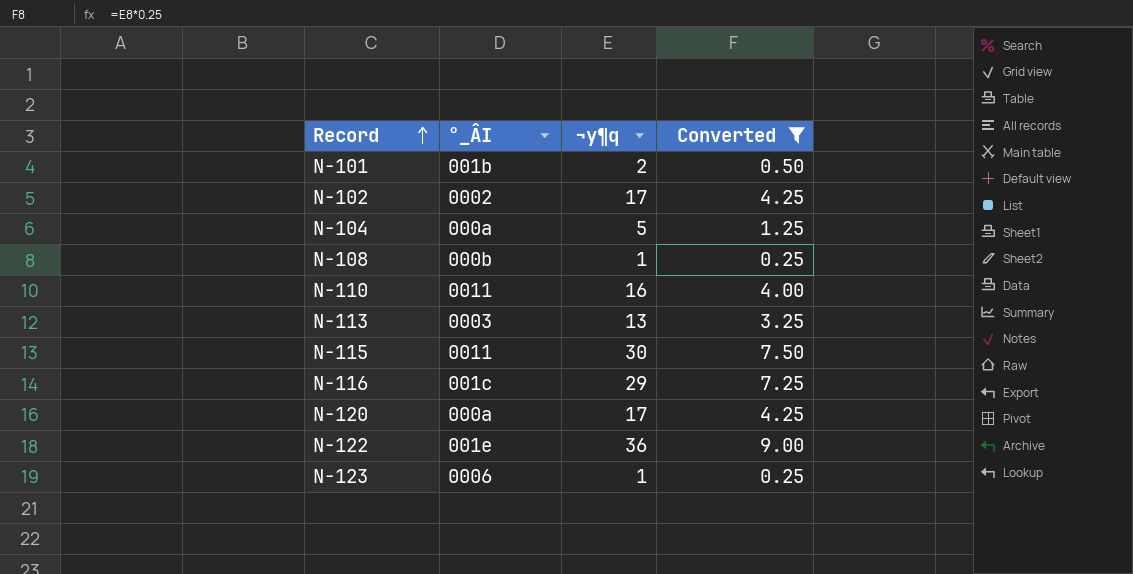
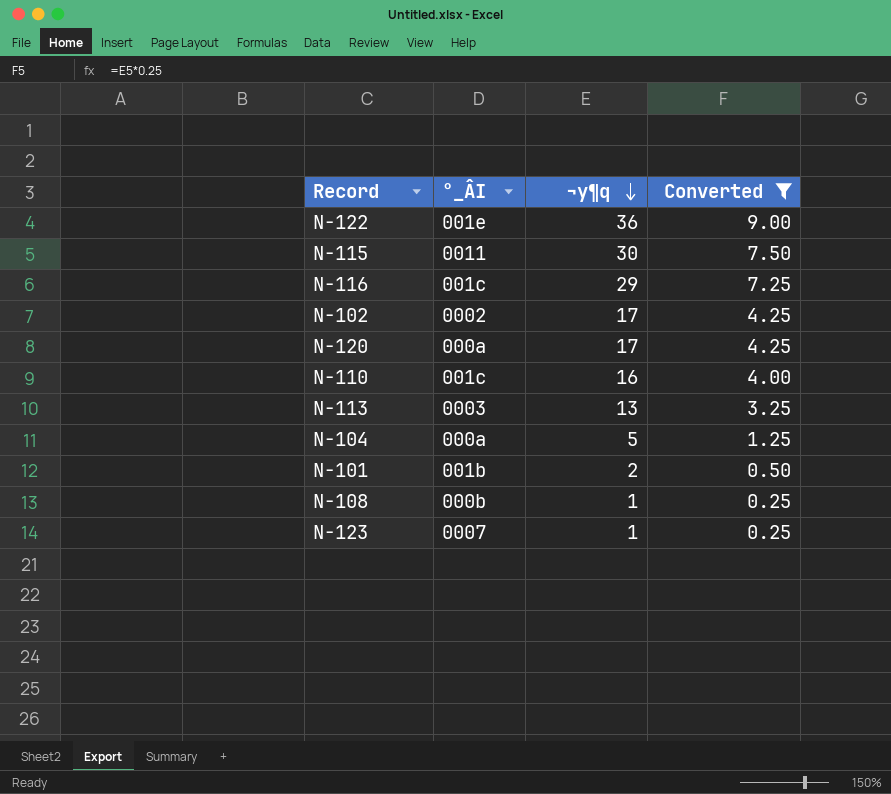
row order: Record ascending -> ¬y¶q descending
N-110 | °_ÂI: 0011 -> 001c
N-123 | °_ÂI: 0006 -> 0007

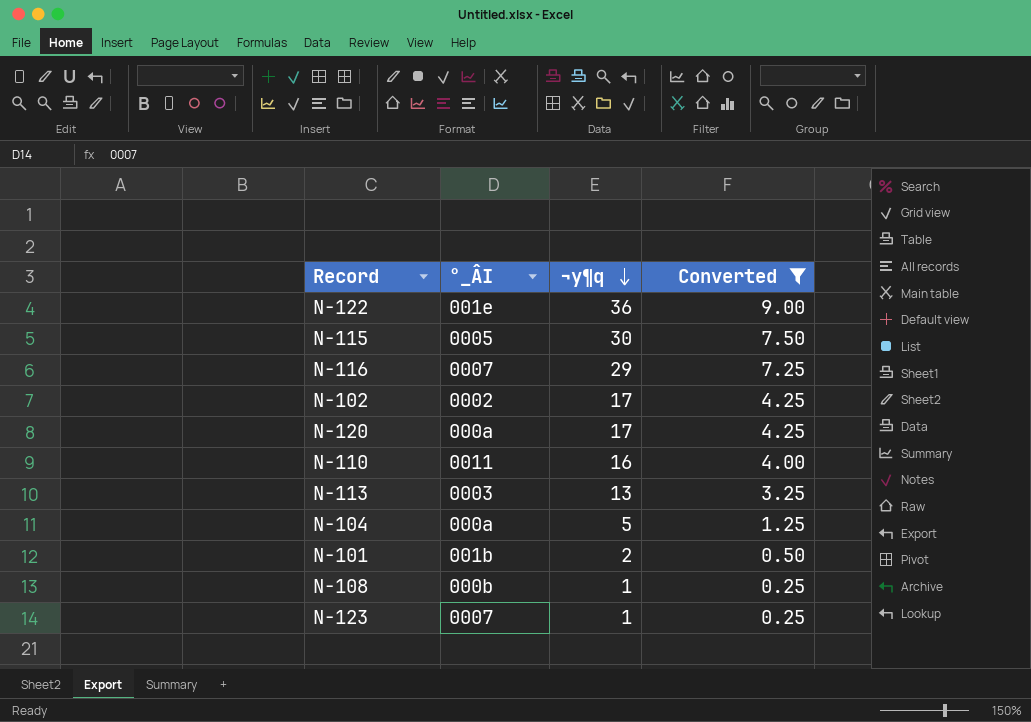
N-115 | °_ÂI: 0011 -> 0005
N-116 | °_ÂI: 001c -> 0007
N-110 | °_ÂI: 001c -> 0011

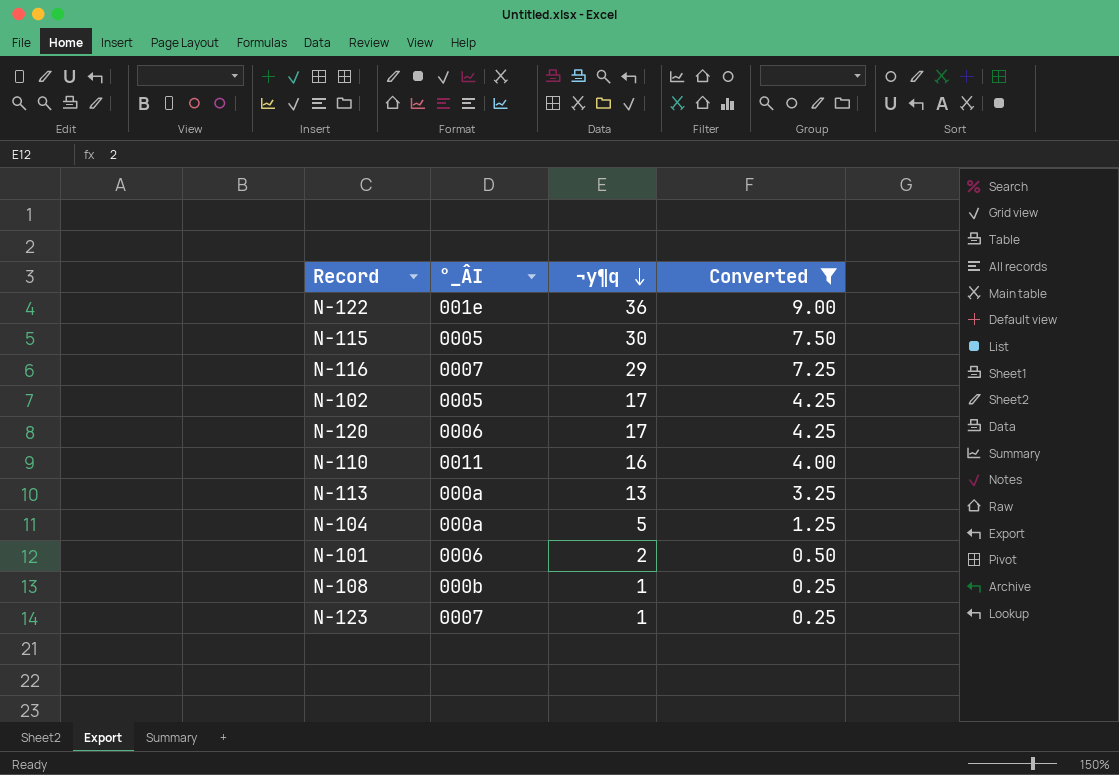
N-102 | °_ÂI: 0002 -> 0005
N-120 | °_ÂI: 000a -> 0006
N-113 | °_ÂI: 0003 -> 000a
N-101 | °_ÂI: 001b -> 0006

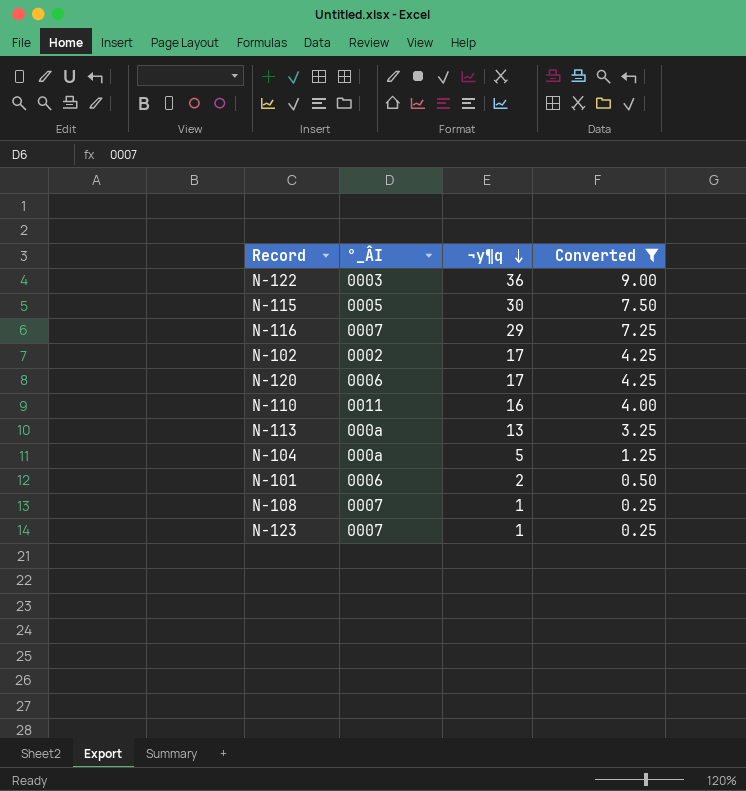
N-122 | °_ÂI: 001e -> 0003
N-102 | °_ÂI: 0005 -> 0002
N-108 | °_ÂI: 000b -> 0007

